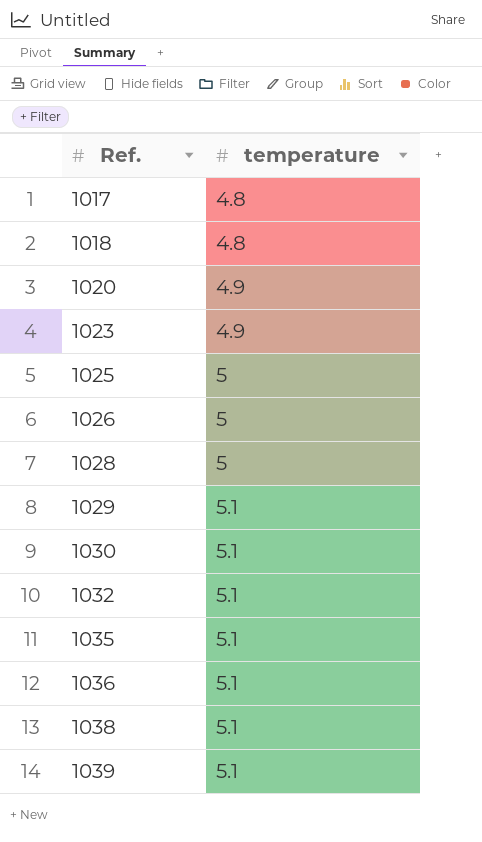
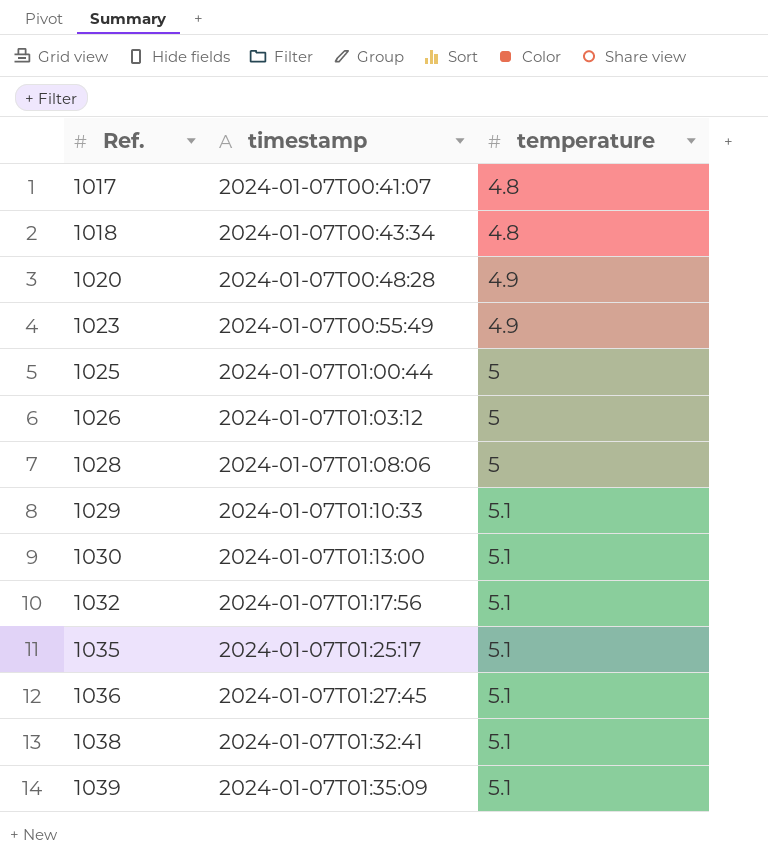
column timestamp | position: none -> 2

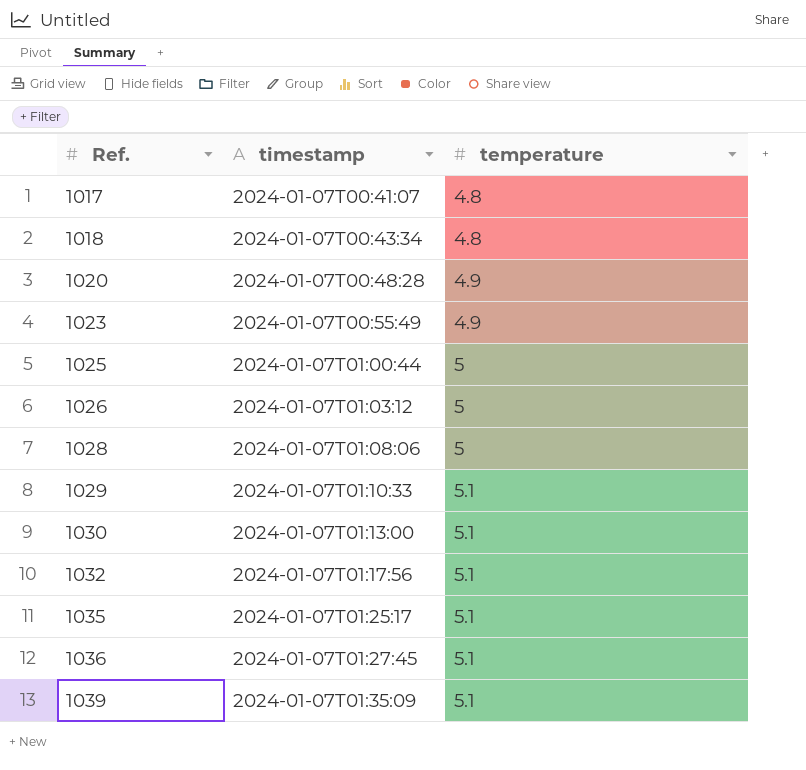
row 1038: 2024-01-07T01:32:41 | 5.1 -> none

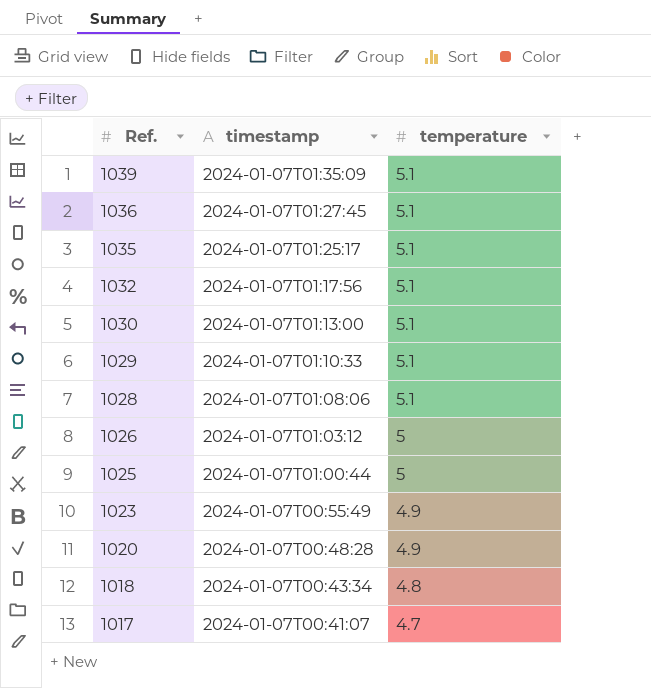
row order: Ref. ascending -> Ref. descending
1028 | temperature: 5 -> 5.1
1017 | temperature: 4.8 -> 4.7

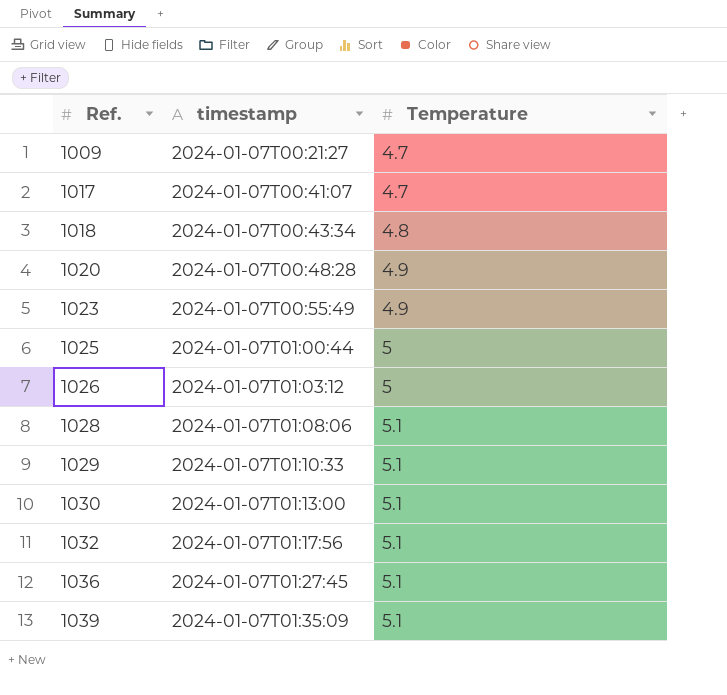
row order: Ref. descending -> Ref. ascending
column name: temperature -> Temperature
row 1035: 2024-01-07T01:25:17 | 5.1 -> none
row 1009: none -> 2024-01-07T00:21:27 | 4.7

